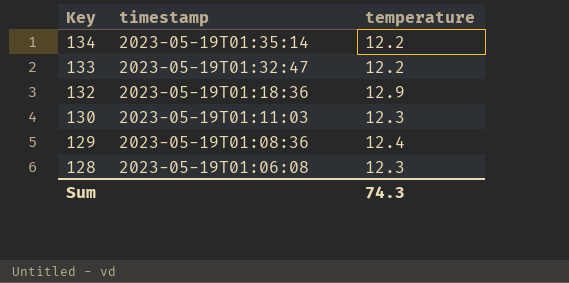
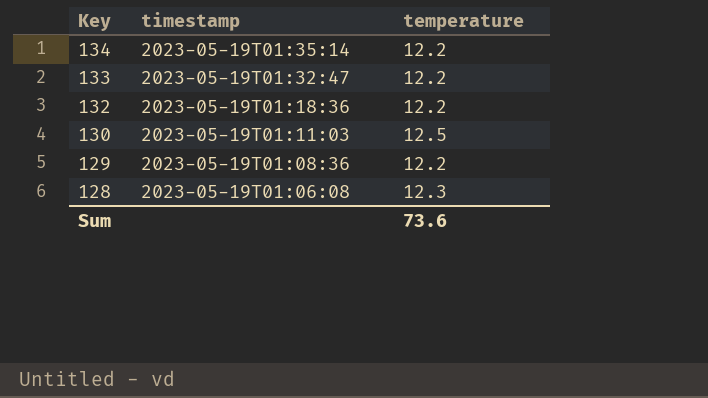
132 | temperature: 12.9 -> 12.2
130 | temperature: 12.3 -> 12.5
129 | temperature: 12.4 -> 12.2
Sum | temperature: 74.3 -> 73.6

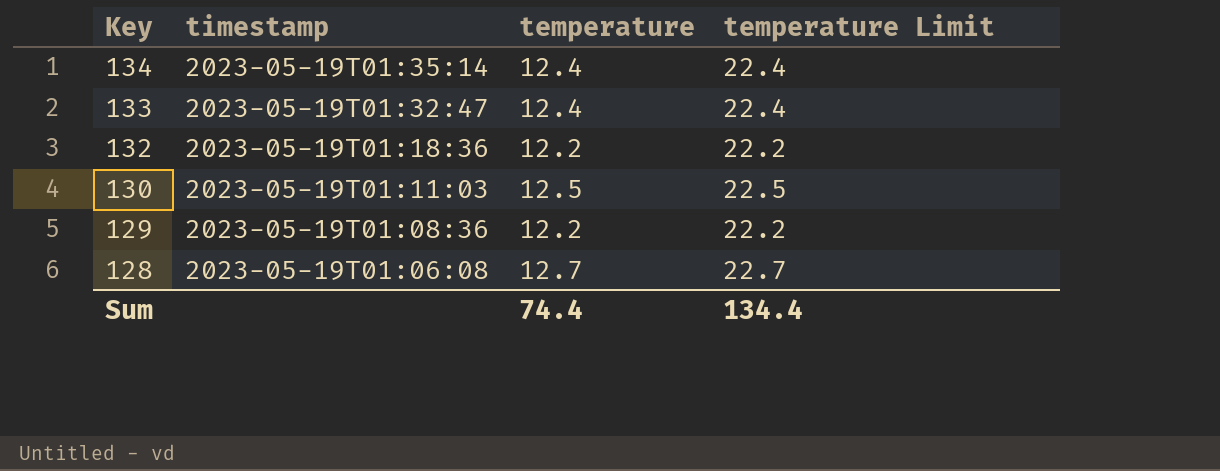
column temperature Limit | formula: none -> [temperature] + 10
134 | temperature: 12.2 -> 12.4
133 | temperature: 12.2 -> 12.4
128 | temperature: 12.3 -> 12.7
Sum | temperature: 73.6 -> 74.4

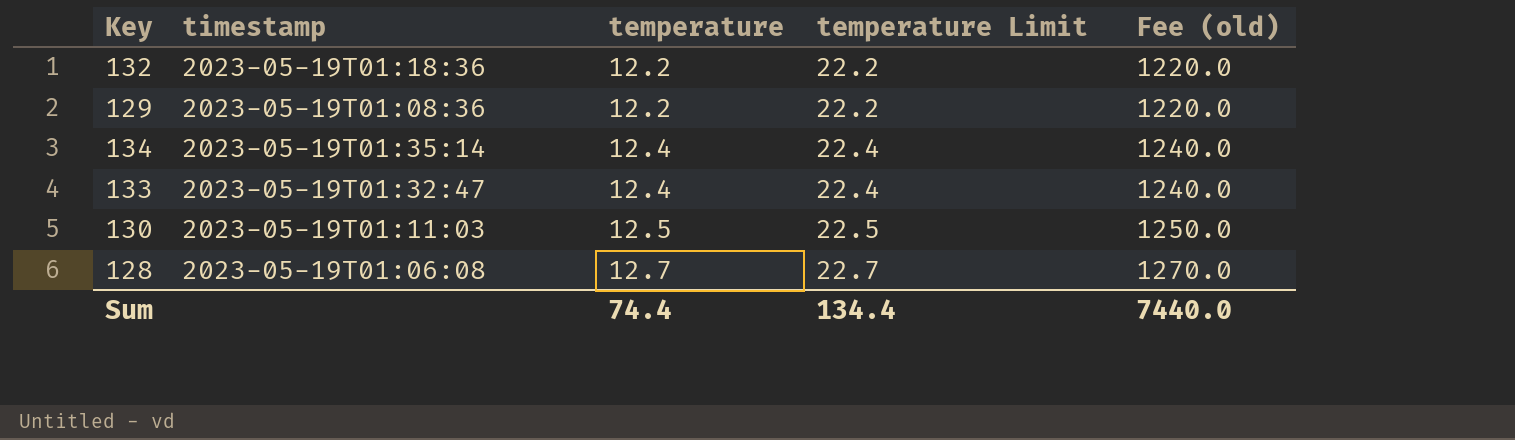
row order: Key descending -> temperature ascending
column Fee (old) | formula: none -> [temperature] * 100

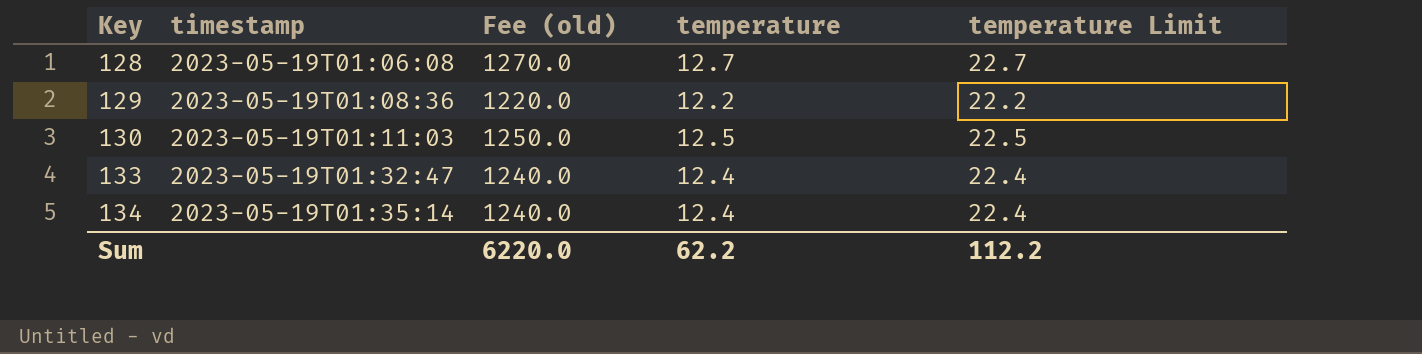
row order: temperature ascending -> Key ascending
column Fee (old) | position: 5 -> 3
row 132: 2023-05-19T01:18:36 | 12.2 | 22.2 | 1220.0 -> none
Sum | Fee (old): 7440.0 -> 6220.0
Sum | temperature: 74.4 -> 62.2
Sum | temperature Limit: 134.4 -> 112.2

